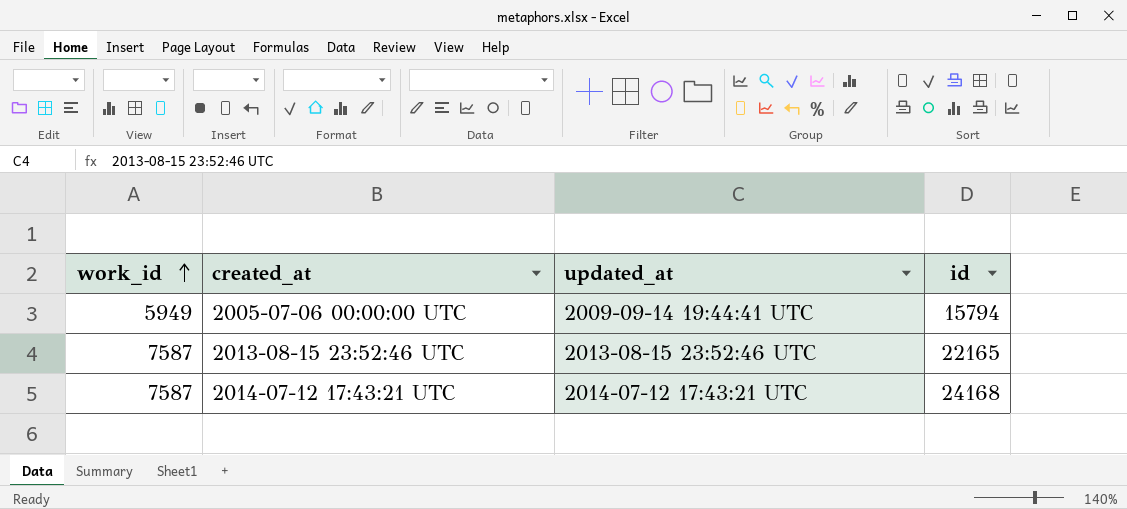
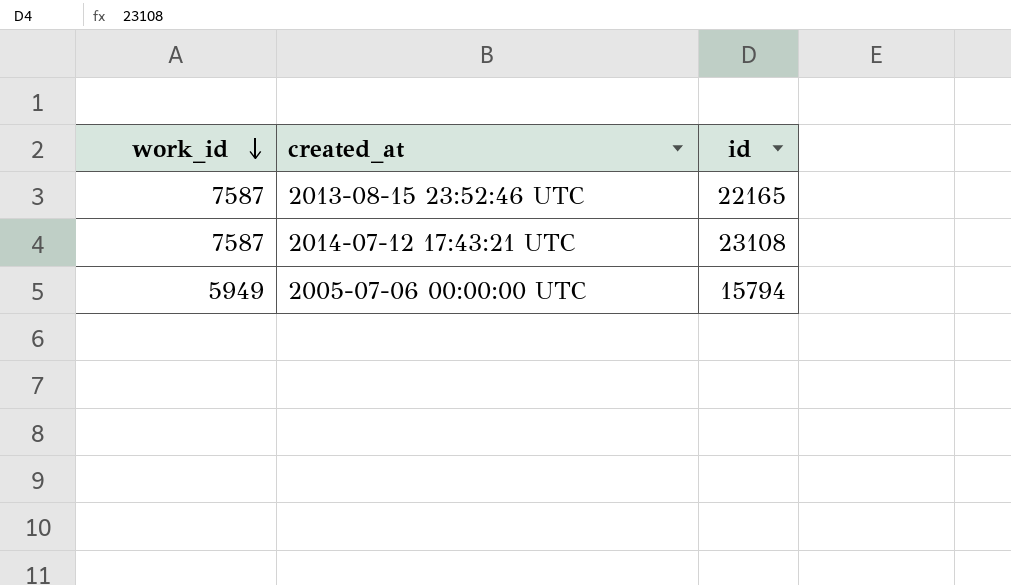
row order: work_id ascending -> work_id descending
column updated_at | position: 3 -> none
2014-07-12 17:43:21 UTC | id: 24168 -> 23108

